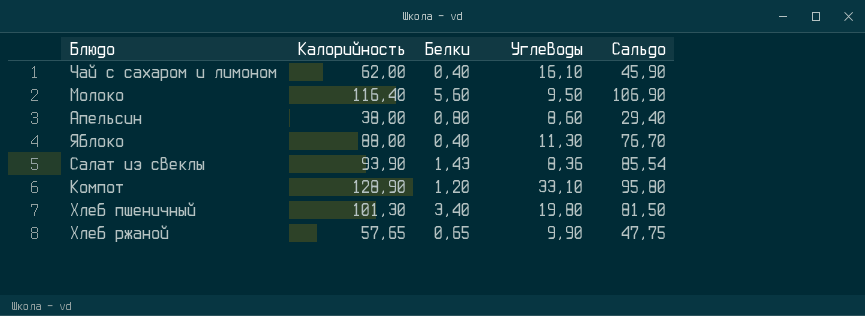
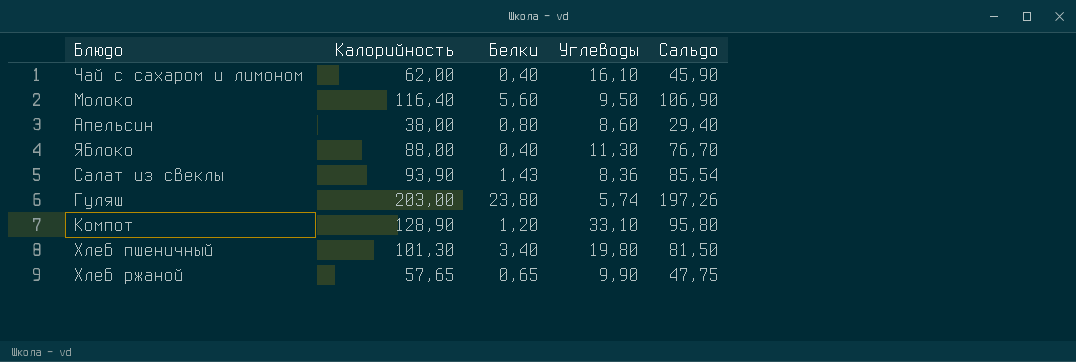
row Гуляш: none -> 203,00 | 23,80 | 5,74 | 197,26

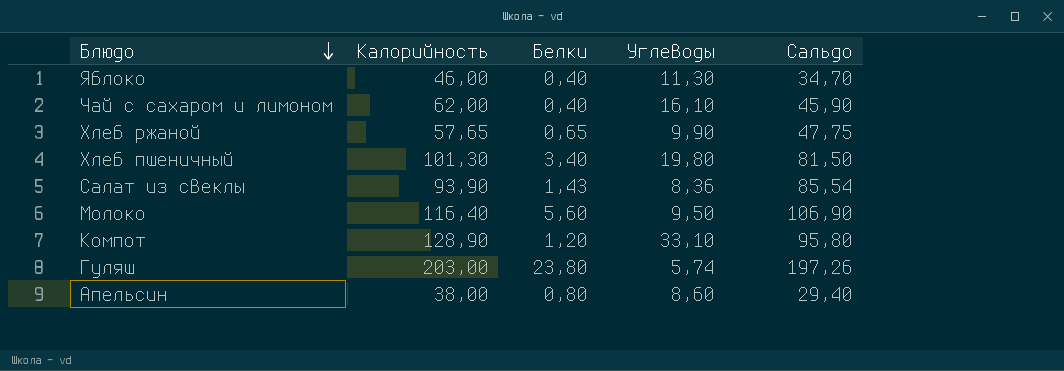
row order: none -> Блюдо descending
Яблоко | Калорийность: 88,00 -> 46,00
Яблоко | Сальдо: 76,70 -> 34,70

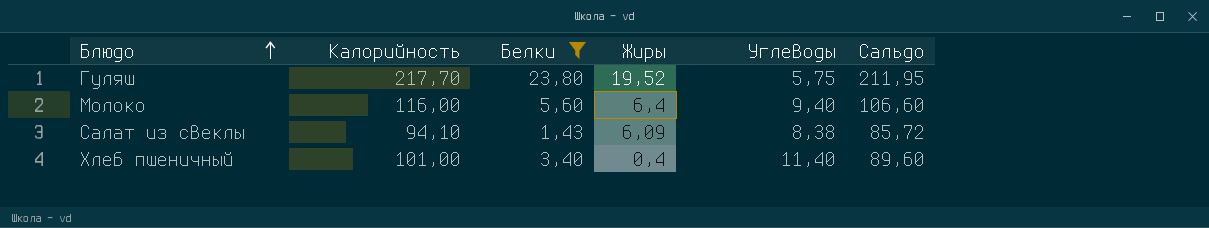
filter: none -> Белки >= 1,43
row order: Блюдо descending -> Блюдо ascending
column Жиры | position: none -> 4
Гуляш | Калорийность: 203,00 -> 217,70
Гуляш | Углеводы: 5,74 -> 5,75
Гуляш | Сальдо: 197,26 -> 211,95
Молоко | Калорийность: 116,40 -> 116,00
Молоко | Углеводы: 9,50 -> 9,40
Молоко | Сальдо: 106,90 -> 106,60
Салат из свеклы | Калорийность: 93,90 -> 94,10
Салат из свеклы | Углеводы: 8,36 -> 8,38
Салат из свеклы | Сальдо: 85,54 -> 85,72
Хлеб пшеничный | Калорийность: 101,30 -> 101,00
Хлеб пшеничный | Углеводы: 19,80 -> 11,40
Хлеб пшеничный | Сальдо: 81,50 -> 89,60

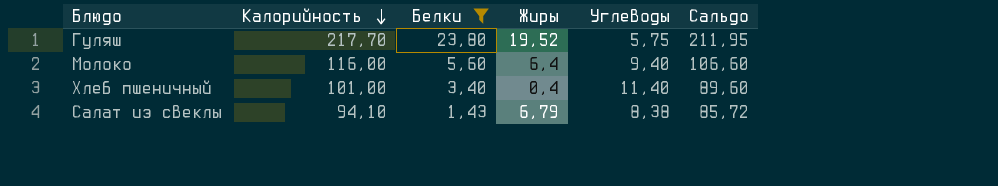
row order: Блюдо ascending -> Калорийность descending
Салат из свеклы | Жиры: 6,09 -> 6,79

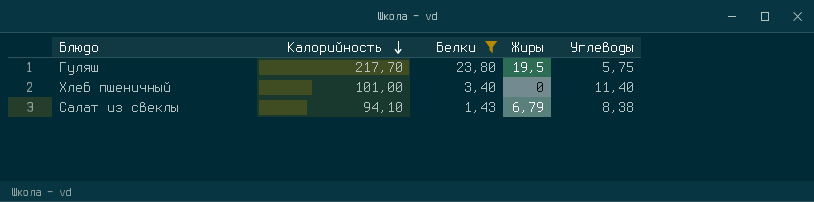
column Сальдо | formula: [Калорийность] - [Углеводы] -> none
row Молоко: 116,00 | 5,60 | 6,4 | 9,40 | 106,60 -> none
Гуляш | Жиры: 19,52 -> 19,5
Хлеб пшеничный | Жиры: 0,4 -> 0

